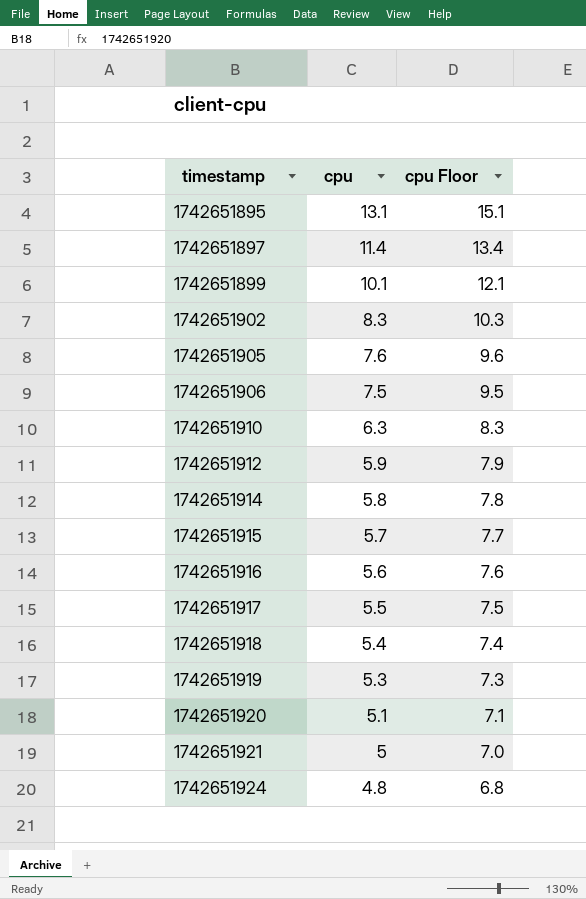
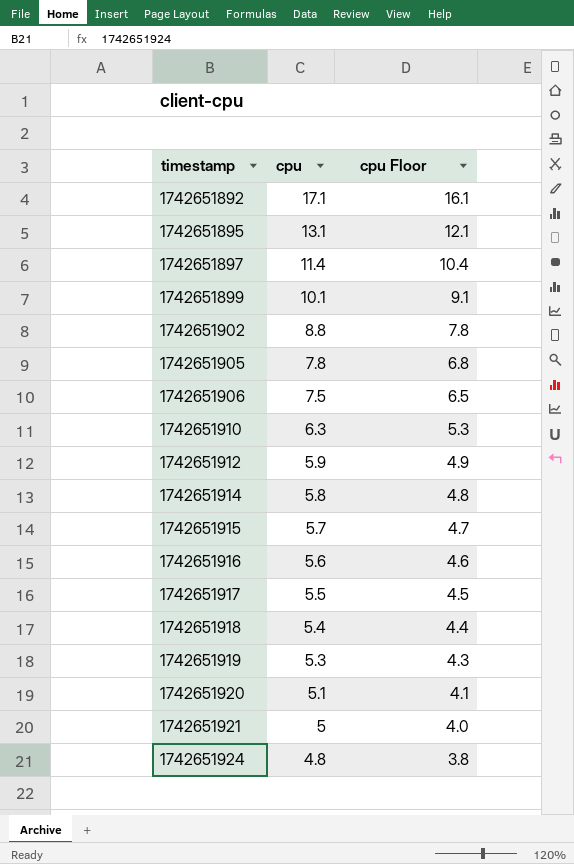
column cpu Floor | formula: [cpu] + 2 -> [cpu] - 1
row 1742651892: none -> 17.1 | 16.1
1742651902 | cpu: 8.3 -> 8.8
1742651905 | cpu: 7.6 -> 7.8

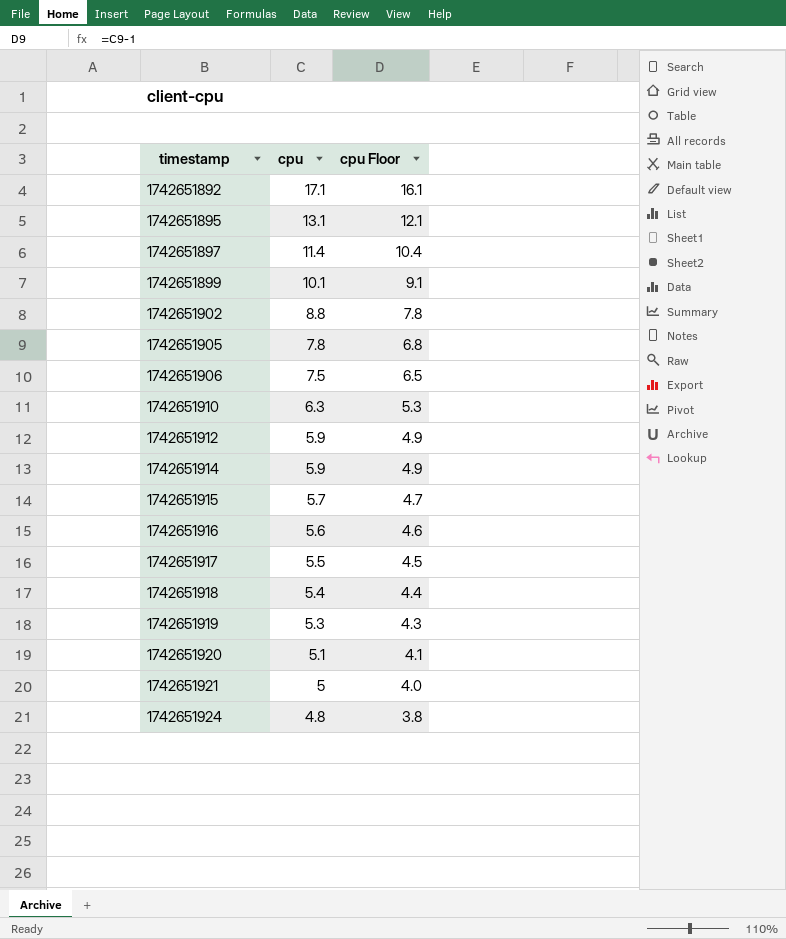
1742651914 | cpu: 5.8 -> 5.9
1742651914 | cpu Floor: 4.8 -> 4.9

